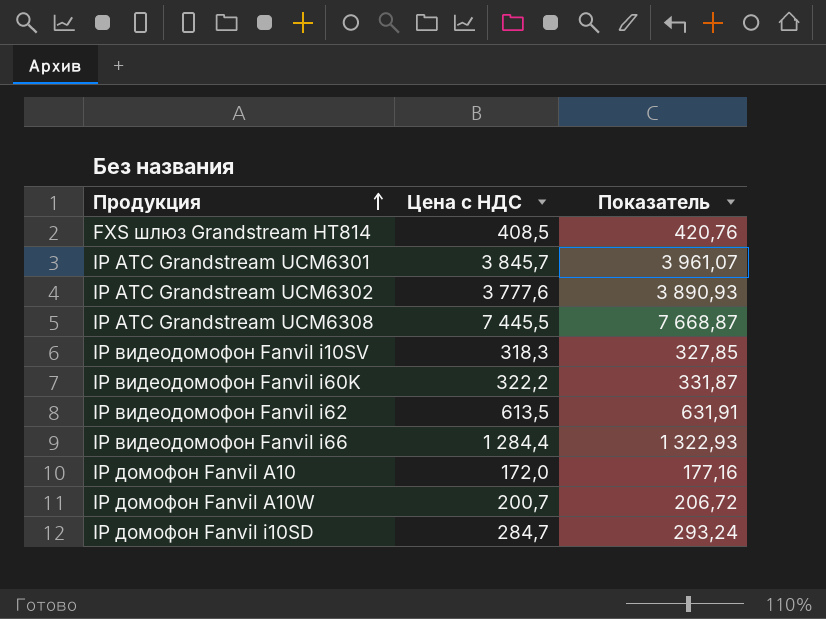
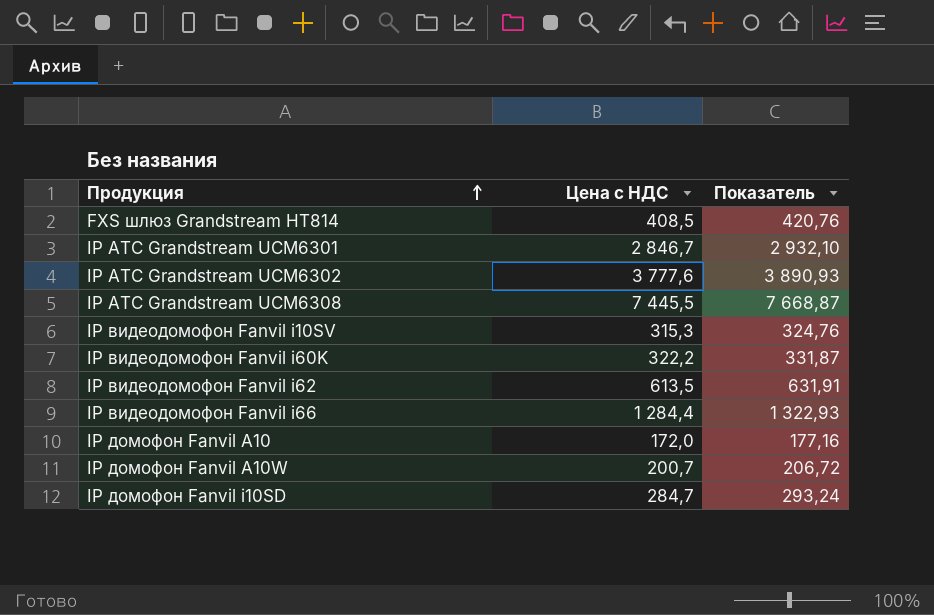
IP АТС Grandstream UCM6301 | Цена с НДС: 3 845,7 -> 2 846,7
IP АТС Grandstream UCM6301 | Показатель: 3 961,07 -> 2 932,10
IP видеодомофон Fanvil i10SV | Цена с НДС: 318,3 -> 315,3
IP видеодомофон Fanvil i10SV | Показатель: 327,85 -> 324,76

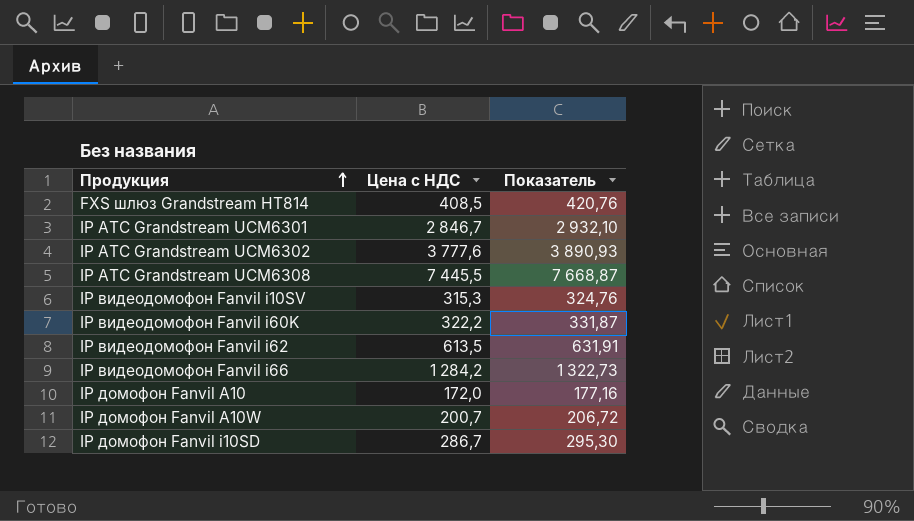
IP видеодомофон Fanvil i66 | Цена с НДС: 1 284,4 -> 1 284,2
IP видеодомофон Fanvil i66 | Показатель: 1 322,93 -> 1 322,73
IP домофон Fanvil i10SD | Цена с НДС: 284,7 -> 286,7
IP домофон Fanvil i10SD | Показатель: 293,24 -> 295,30

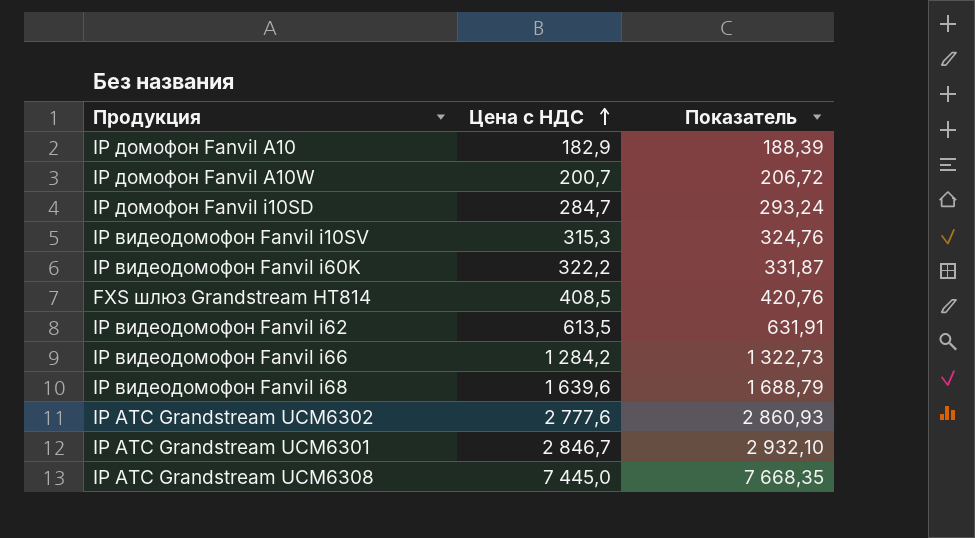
row order: Продукция ascending -> Цена с НДС ascending
IP домофон Fanvil A10 | Цена с НДС: 172,0 -> 182,9
IP домофон Fanvil A10 | Показатель: 177,16 -> 188,39
IP домофон Fanvil i10SD | Цена с НДС: 286,7 -> 284,7
IP домофон Fanvil i10SD | Показатель: 295,30 -> 293,24
row IP видеодомофон Fanvil i68: none -> 1 639,6 | 1 688,79
IP АТС Grandstream UCM6302 | Цена с НДС: 3 777,6 -> 2 777,6
IP АТС Grandstream UCM6302 | Показатель: 3 890,93 -> 2 860,93
IP АТС Grandstream UCM6308 | Цена с НДС: 7 445,5 -> 7 445,0
IP АТС Grandstream UCM6308 | Показатель: 7 668,87 -> 7 668,35

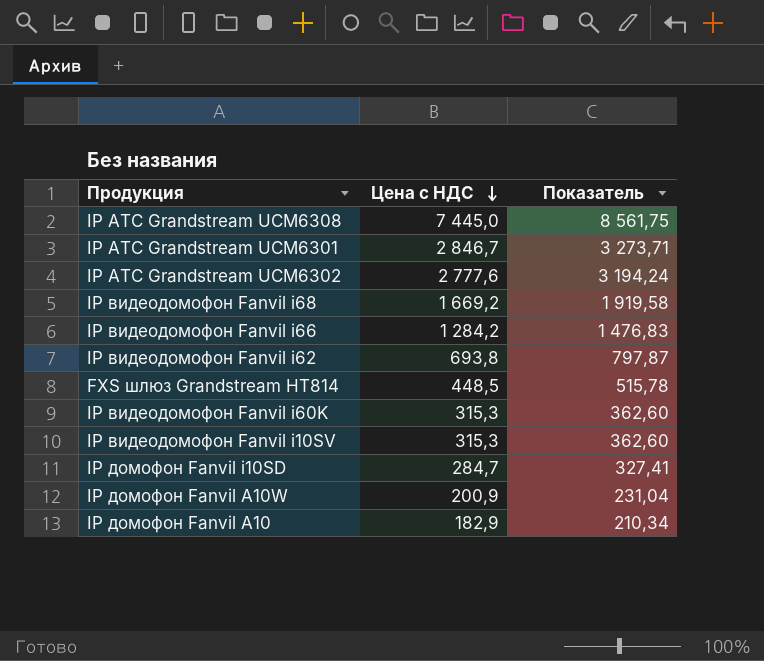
row order: Цена с НДС ascending -> Цена с НДС descending
column Показатель | formula: [Цена с НДС] * 1,03 -> [Цена с НДС] * 1,15
IP видеодомофон Fanvil i68 | Цена с НДС: 1 639,6 -> 1 669,2
IP видеодомофон Fanvil i62 | Цена с НДС: 613,5 -> 693,8
FXS шлюз Grandstream HT814 | Цена с НДС: 408,5 -> 448,5
IP видеодомофон Fanvil i60K | Цена с НДС: 322,2 -> 315,3
IP домофон Fanvil A10W | Цена с НДС: 200,7 -> 200,9

